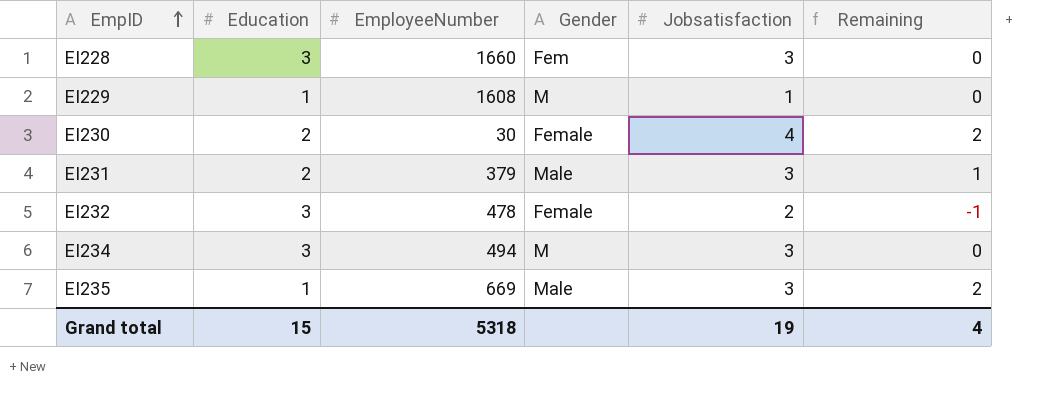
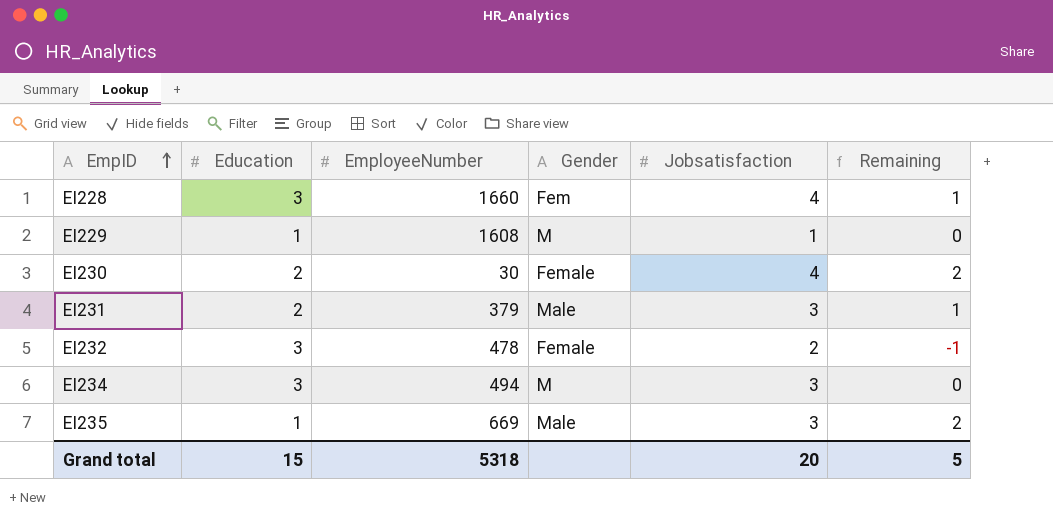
EI228 | Jobsatisfaction: 3 -> 4
EI228 | Remaining: 0 -> 1
Grand total | Jobsatisfaction: 19 -> 20
Grand total | Remaining: 4 -> 5

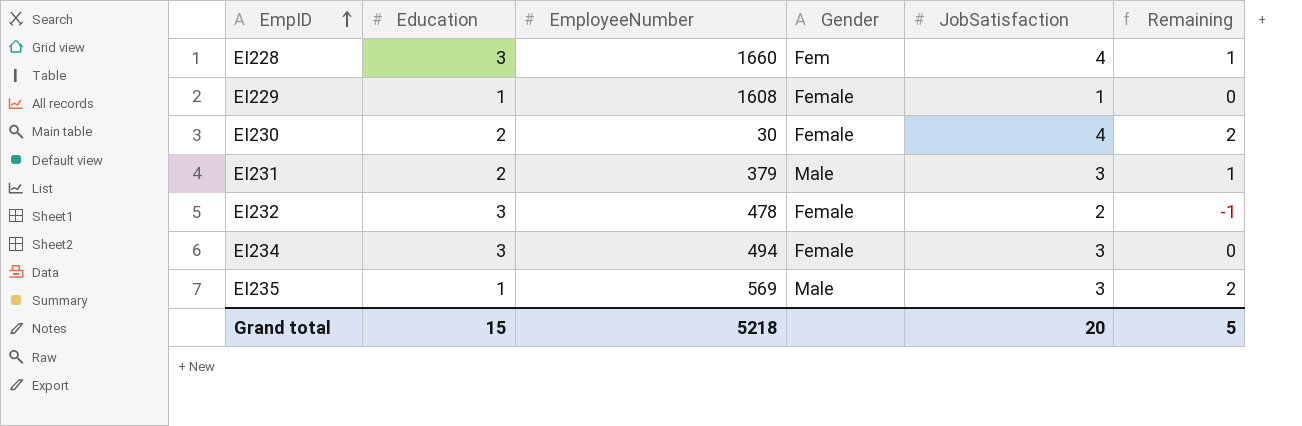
column name: Jobsatisfaction -> JobSatisfaction
EI229 | Gender: M -> Female
EI234 | Gender: M -> Female
EI235 | EmployeeNumber: 669 -> 569
Grand total | EmployeeNumber: 5318 -> 5218

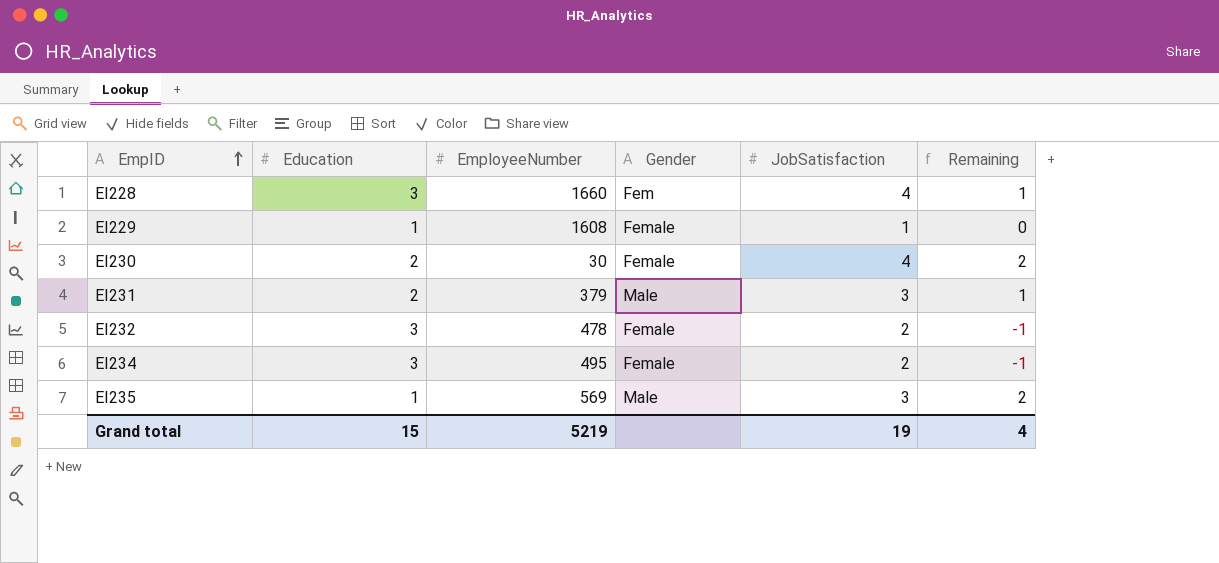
EI234 | EmployeeNumber: 494 -> 495
EI234 | JobSatisfaction: 3 -> 2
EI234 | Remaining: 0 -> -1
Grand total | EmployeeNumber: 5218 -> 5219
Grand total | JobSatisfaction: 20 -> 19
Grand total | Remaining: 5 -> 4

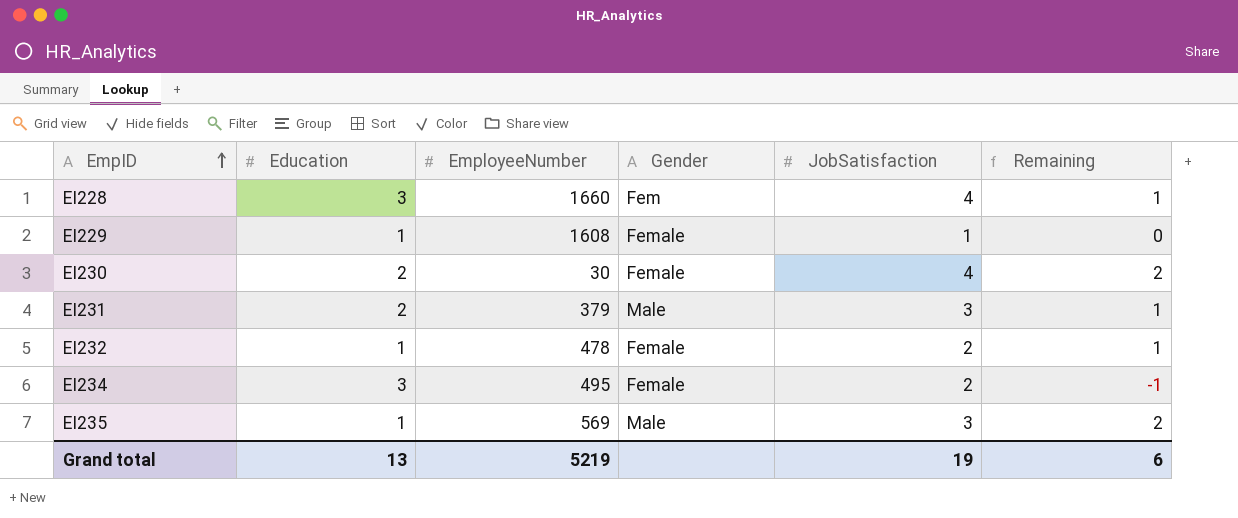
EI232 | Education: 3 -> 1
EI232 | Remaining: -1 -> 1
Grand total | Education: 15 -> 13
Grand total | Remaining: 4 -> 6

